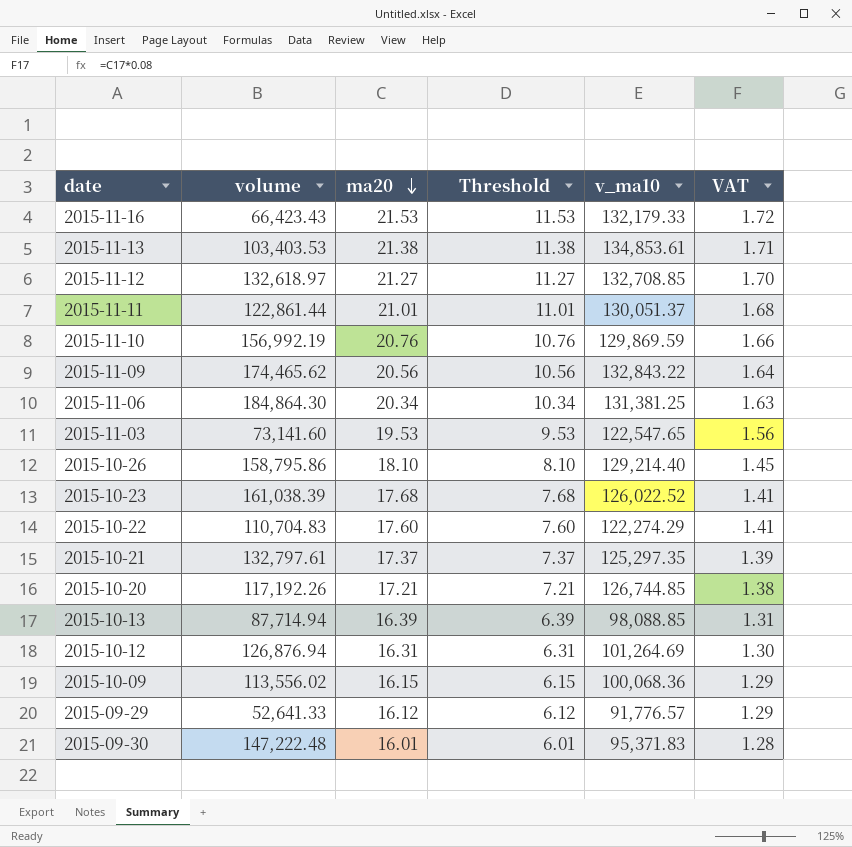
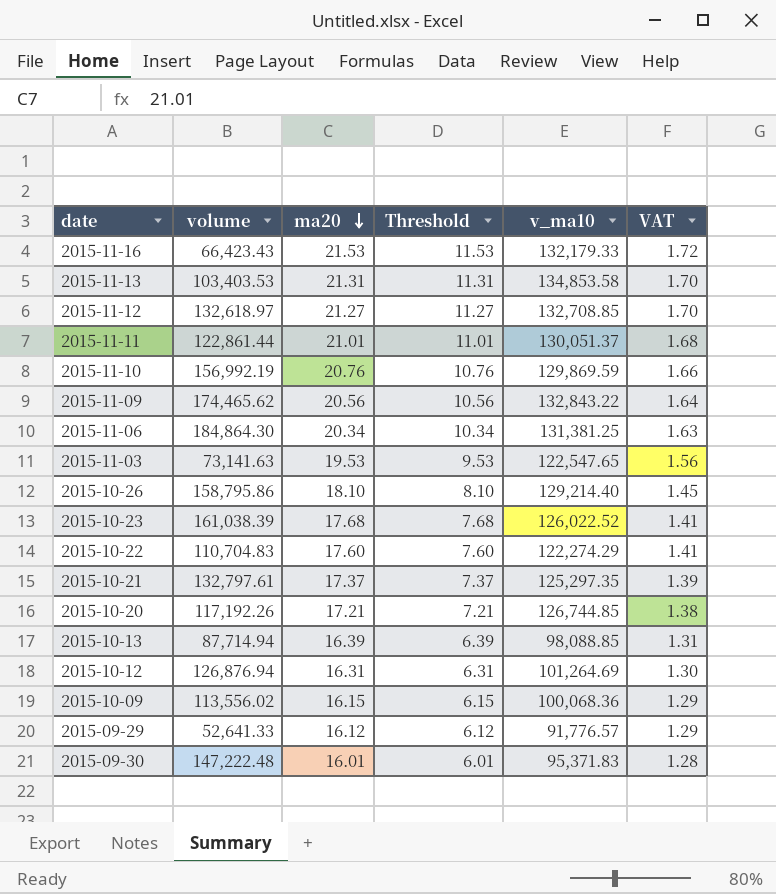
2015-11-13 | ma20: 21.38 -> 21.31
2015-11-13 | Threshold: 11.38 -> 11.31
2015-11-13 | v_ma10: 134,853.61 -> 134,853.58
2015-11-13 | VAT: 1.71 -> 1.70
2015-11-03 | volume: 73,141.60 -> 73,141.63

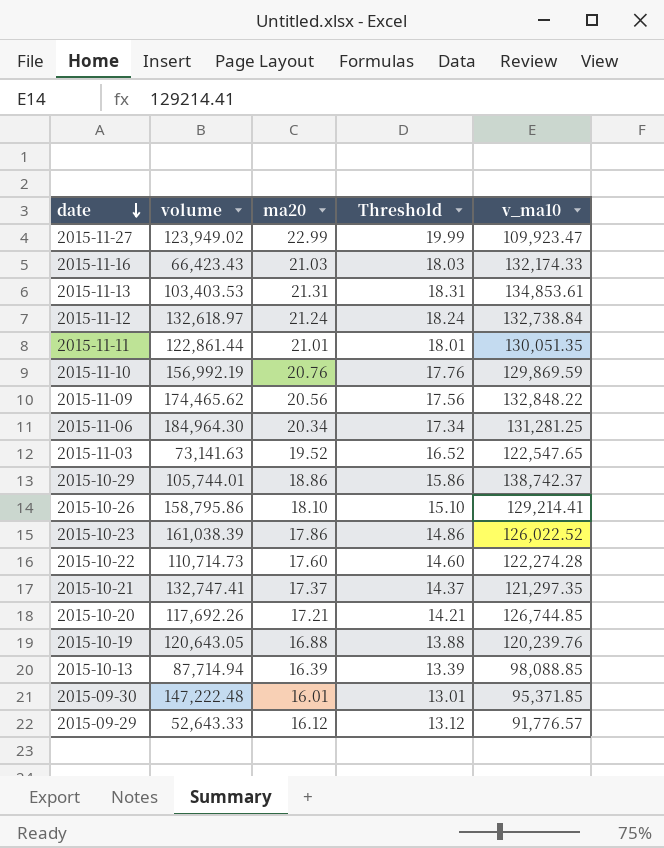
row order: ma20 descending -> date descending
column VAT | formula: [ma20] * 0.08 -> none
column Threshold | formula: [ma20] - 10 -> [ma20] - 3
row 2015-10-12: 126,876.94 | 16.31 | 6.31 | 101,264.69 | 1.30 -> none
row 2015-10-09: 113,556.02 | 16.15 | 6.15 | 100,068.36 | 1.29 -> none
row 2015-11-27: none -> 123,949.02 | 22.99 | 19.99 | 109,923.47
2015-11-16 | ma20: 21.53 -> 21.03
2015-11-16 | v_ma10: 132,179.33 -> 132,174.33
2015-11-13 | v_ma10: 134,853.58 -> 134,853.61
2015-11-12 | ma20: 21.27 -> 21.24
2015-11-12 | v_ma10: 132,708.85 -> 132,738.84
2015-11-11 | v_ma10: 130,051.37 -> 130,051.35
2015-11-09 | v_ma10: 132,843.22 -> 132,848.22
2015-11-06 | volume: 184,864.30 -> 184,964.30
2015-11-06 | v_ma10: 131,381.25 -> 131,281.25
2015-11-03 | ma20: 19.53 -> 19.52
row 2015-10-29: none -> 105,744.01 | 18.86 | 15.86 | 138,742.37
2015-10-26 | v_ma10: 129,214.40 -> 129,214.41
2015-10-23 | ma20: 17.68 -> 17.86
2015-10-22 | volume: 110,704.83 -> 110,714.73
2015-10-22 | v_ma10: 122,274.29 -> 122,274.28
2015-10-21 | volume: 132,797.61 -> 132,747.41
2015-10-21 | v_ma10: 125,297.35 -> 121,297.35
2015-10-20 | volume: 117,192.26 -> 117,692.26
row 2015-10-19: none -> 120,643.05 | 16.88 | 13.88 | 120,239.76
2015-09-30 | v_ma10: 95,371.83 -> 95,371.85
2015-09-29 | volume: 52,641.33 -> 52,643.33

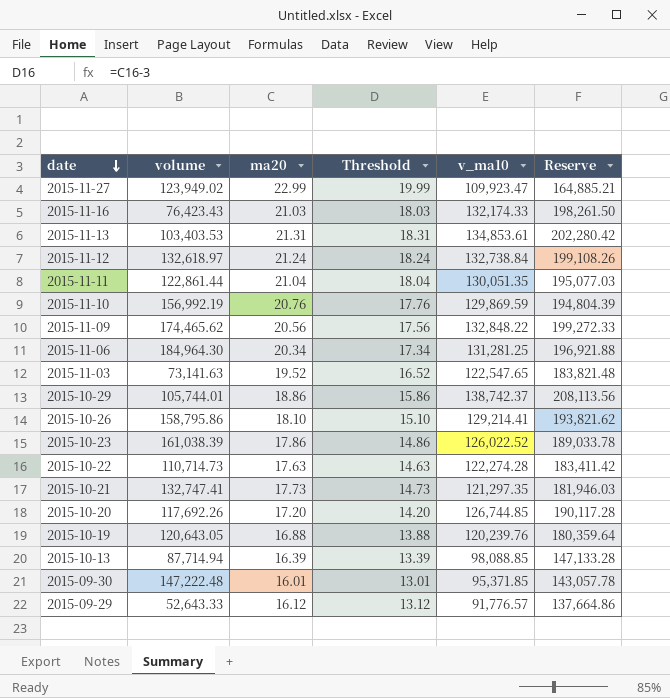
column Reserve | formula: none -> [v_ma10] * 1.5
2015-11-16 | volume: 66,423.43 -> 76,423.43
2015-11-11 | ma20: 21.01 -> 21.04
2015-11-11 | Threshold: 18.01 -> 18.04
2015-10-22 | ma20: 17.60 -> 17.63
2015-10-22 | Threshold: 14.60 -> 14.63
2015-10-21 | ma20: 17.37 -> 17.73
2015-10-21 | Threshold: 14.37 -> 14.73
2015-10-20 | ma20: 17.21 -> 17.20
2015-10-20 | Threshold: 14.21 -> 14.20

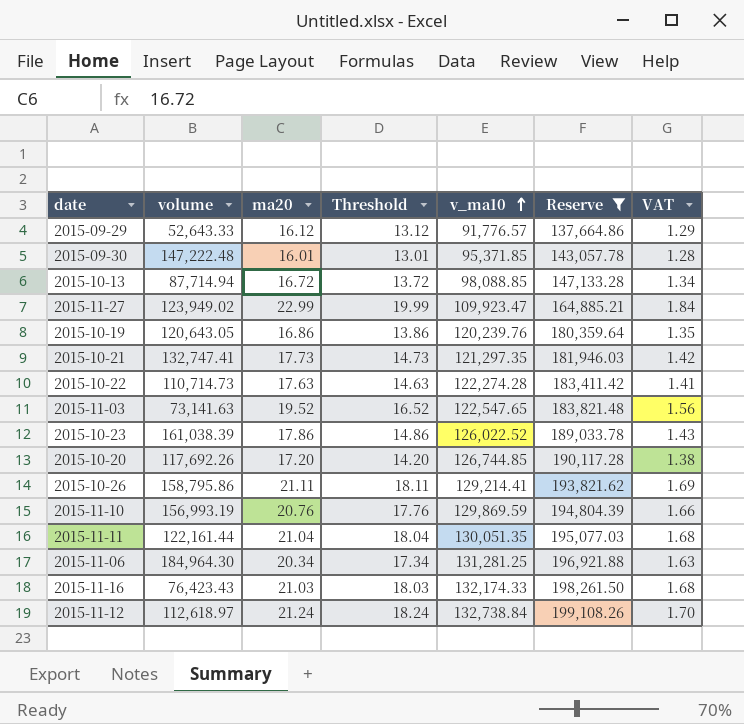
filter: none -> Reserve <= 199,108.26
row order: date descending -> v_ma10 ascending
column VAT | formula: none -> [ma20] * 0.08
2015-10-13 | ma20: 16.39 -> 16.72
2015-10-13 | Threshold: 13.39 -> 13.72
2015-10-19 | ma20: 16.88 -> 16.86
2015-10-19 | Threshold: 13.88 -> 13.86
2015-10-26 | ma20: 18.10 -> 21.11
2015-10-26 | Threshold: 15.10 -> 18.11
2015-11-10 | volume: 156,992.19 -> 156,993.19
2015-11-11 | volume: 122,861.44 -> 122,161.44
2015-11-12 | volume: 132,618.97 -> 112,618.97

